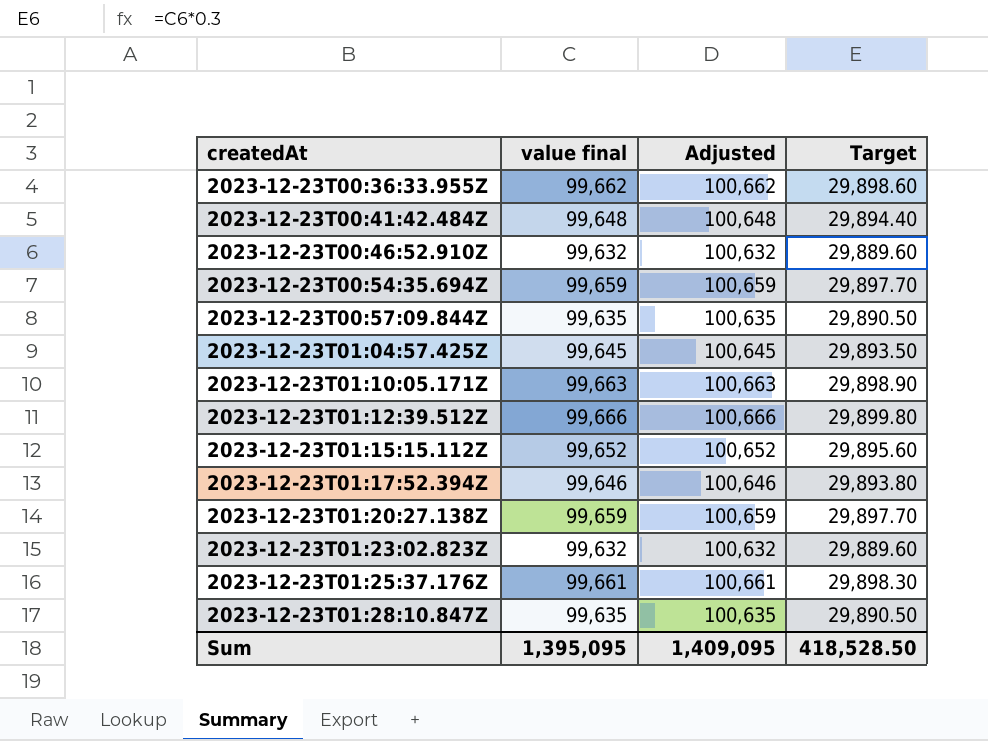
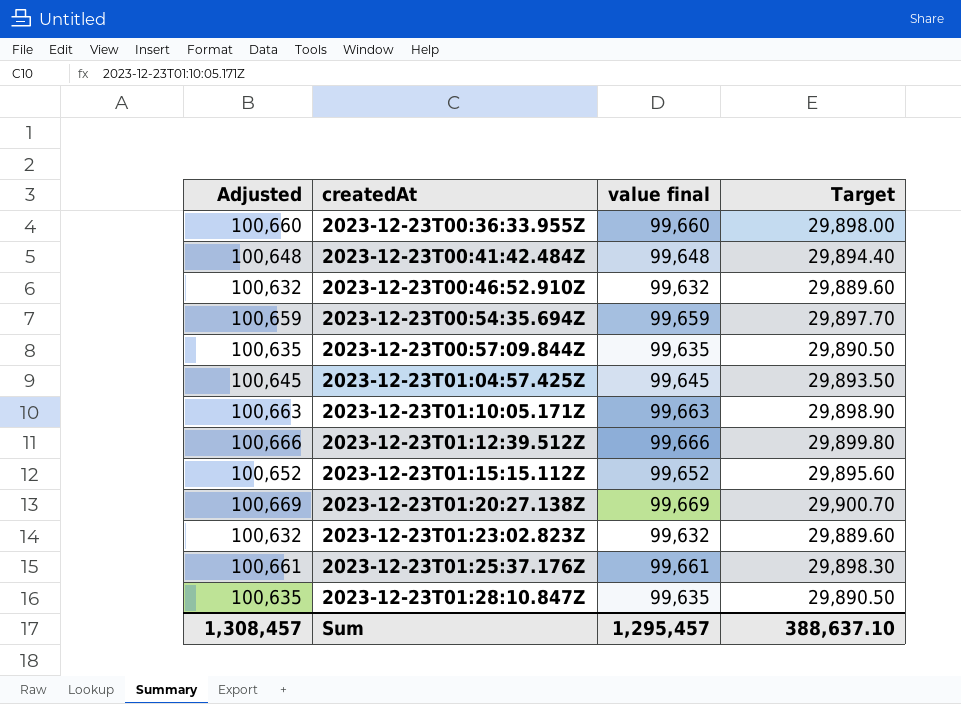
column Adjusted | position: 3 -> 1
row 2023-12-23T01:17:52.394Z: 99,646 | 100,646 | 29,893.80 -> none
2023-12-23T00:36:33.955Z | Adjusted: 100,662 -> 100,660
2023-12-23T00:36:33.955Z | value final: 99,662 -> 99,660
2023-12-23T00:36:33.955Z | Target: 29,898.60 -> 29,898.00
2023-12-23T01:20:27.138Z | Adjusted: 100,659 -> 100,669
2023-12-23T01:20:27.138Z | value final: 99,659 -> 99,669
2023-12-23T01:20:27.138Z | Target: 29,897.70 -> 29,900.70
Sum | Adjusted: 1,409,095 -> 1,308,457
Sum | value final: 1,395,095 -> 1,295,457
Sum | Target: 418,528.50 -> 388,637.10

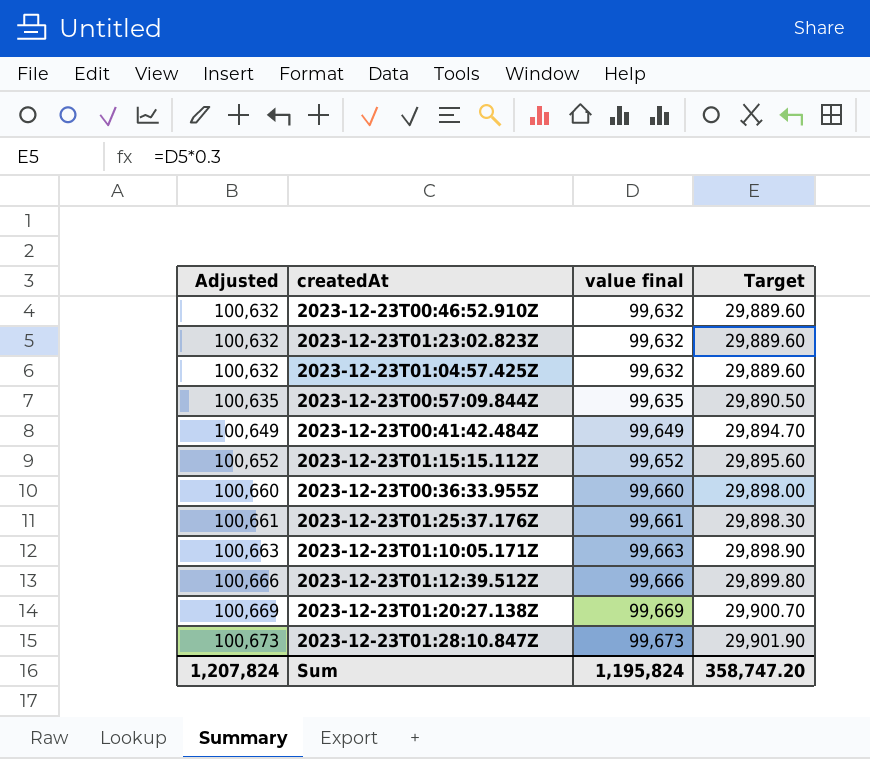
row order: createdAt ascending -> Adjusted ascending
row 2023-12-23T00:54:35.694Z: 100,659 | 99,659 | 29,897.70 -> none
2023-12-23T01:04:57.425Z | Adjusted: 100,645 -> 100,632
2023-12-23T01:04:57.425Z | value final: 99,645 -> 99,632
2023-12-23T01:04:57.425Z | Target: 29,893.50 -> 29,889.60
2023-12-23T00:41:42.484Z | Adjusted: 100,648 -> 100,649
2023-12-23T00:41:42.484Z | value final: 99,648 -> 99,649
2023-12-23T00:41:42.484Z | Target: 29,894.40 -> 29,894.70
2023-12-23T01:28:10.847Z | Adjusted: 100,635 -> 100,673
2023-12-23T01:28:10.847Z | value final: 99,635 -> 99,673
2023-12-23T01:28:10.847Z | Target: 29,890.50 -> 29,901.90
Sum | Adjusted: 1,308,457 -> 1,207,824
Sum | value final: 1,295,457 -> 1,195,824
Sum | Target: 388,637.10 -> 358,747.20

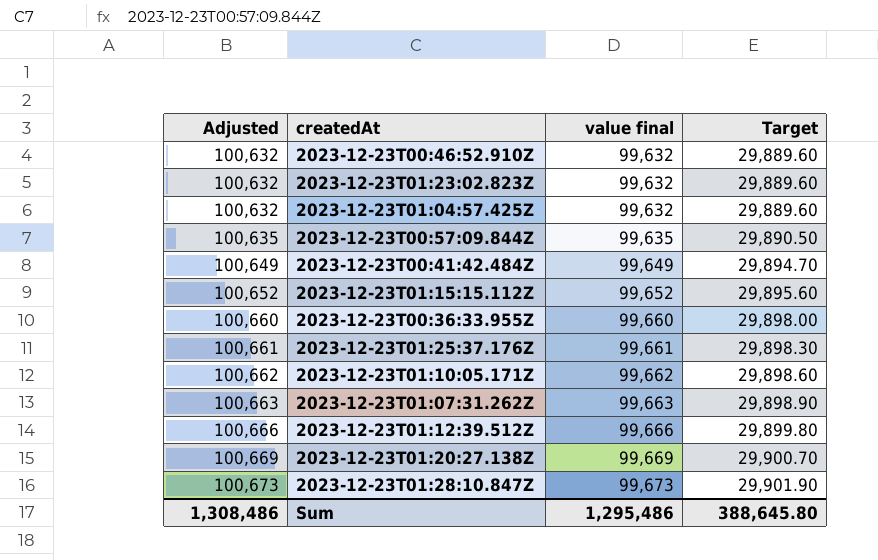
2023-12-23T01:10:05.171Z | Adjusted: 100,663 -> 100,662
2023-12-23T01:10:05.171Z | value final: 99,663 -> 99,662
2023-12-23T01:10:05.171Z | Target: 29,898.90 -> 29,898.60
row 2023-12-23T01:07:31.262Z: none -> 100,663 | 99,663 | 29,898.90
Sum | Adjusted: 1,207,824 -> 1,308,486
Sum | value final: 1,195,824 -> 1,295,486
Sum | Target: 358,747.20 -> 388,645.80

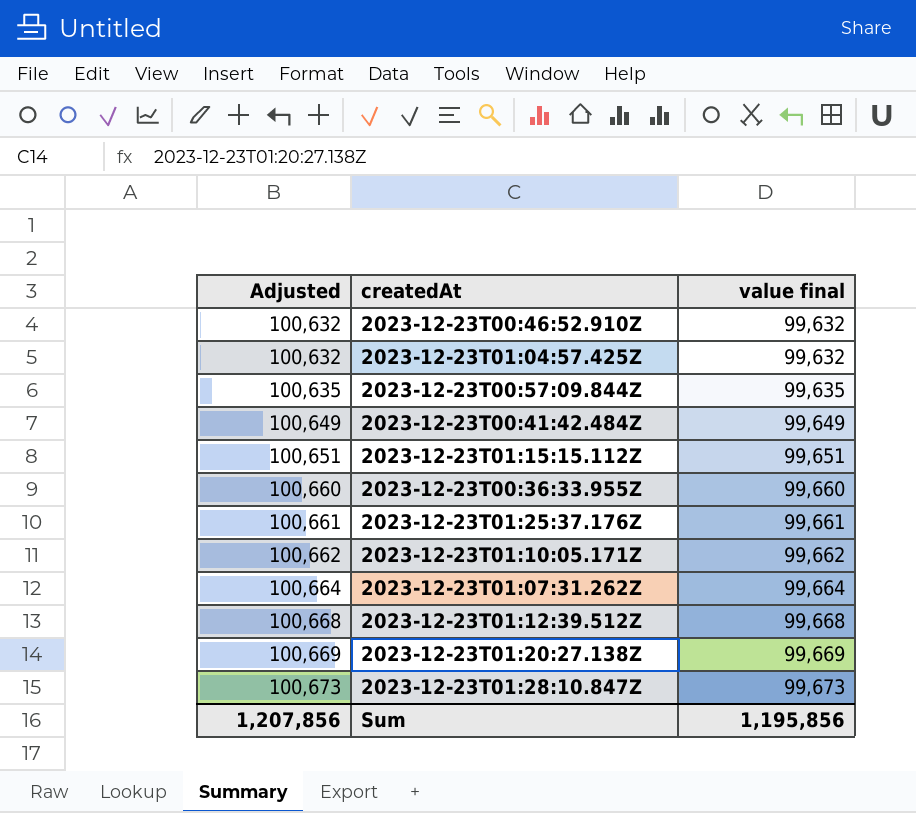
column Target | formula: [value final] * 0.3 -> none
row 2023-12-23T01:23:02.823Z: 100,632 | 99,632 | 29,889.60 -> none
2023-12-23T01:15:15.112Z | Adjusted: 100,652 -> 100,651
2023-12-23T01:15:15.112Z | value final: 99,652 -> 99,651
2023-12-23T01:07:31.262Z | Adjusted: 100,663 -> 100,664
2023-12-23T01:07:31.262Z | value final: 99,663 -> 99,664
2023-12-23T01:12:39.512Z | Adjusted: 100,666 -> 100,668
2023-12-23T01:12:39.512Z | value final: 99,666 -> 99,668
Sum | Adjusted: 1,308,486 -> 1,207,856
Sum | value final: 1,295,486 -> 1,195,856

